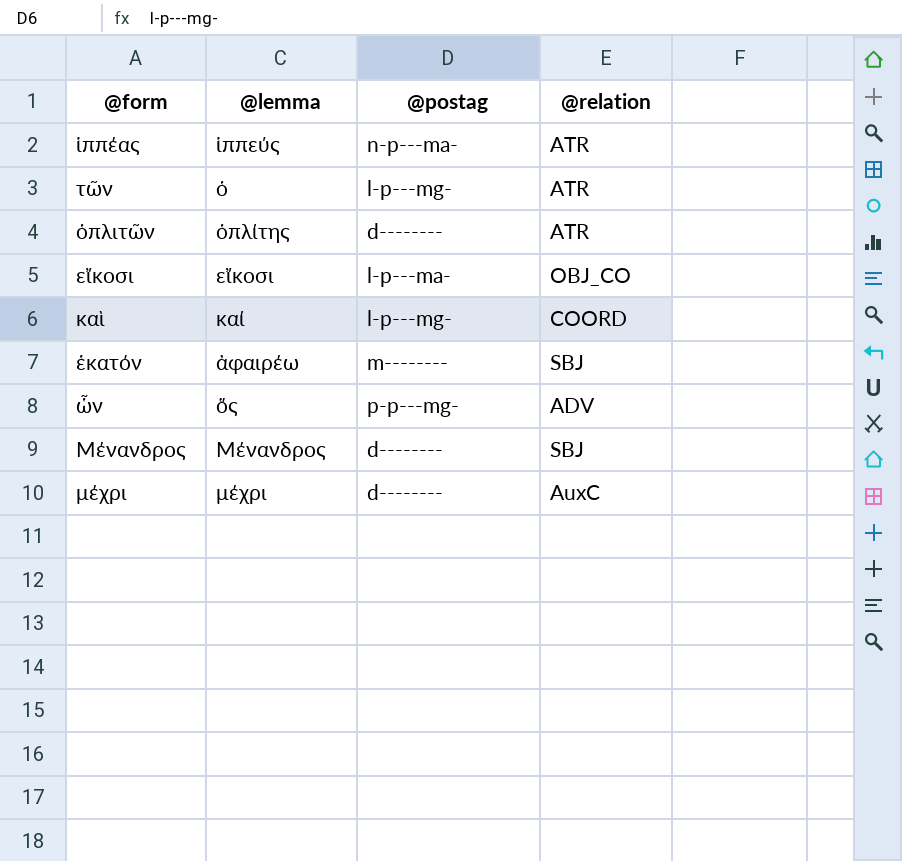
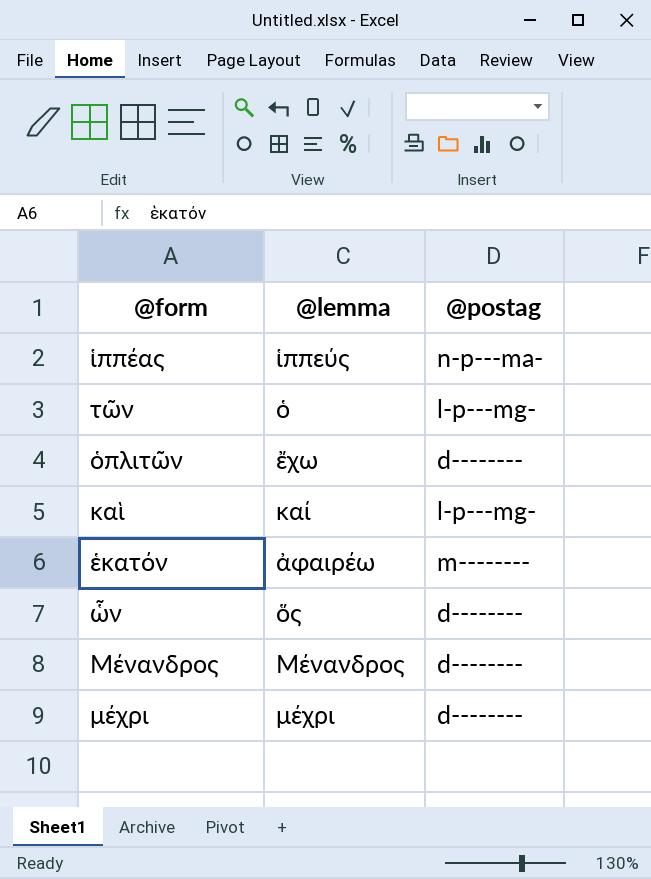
column @relation | position: 4 -> none
row εἴκοσι: εἴκοσι | l-p---ma- | OBJ_CO -> none
ὁπλιτῶν | @lemma: ὁπλίτης -> ἔχω
ὧν | @postag: p-p---mg- -> d--------

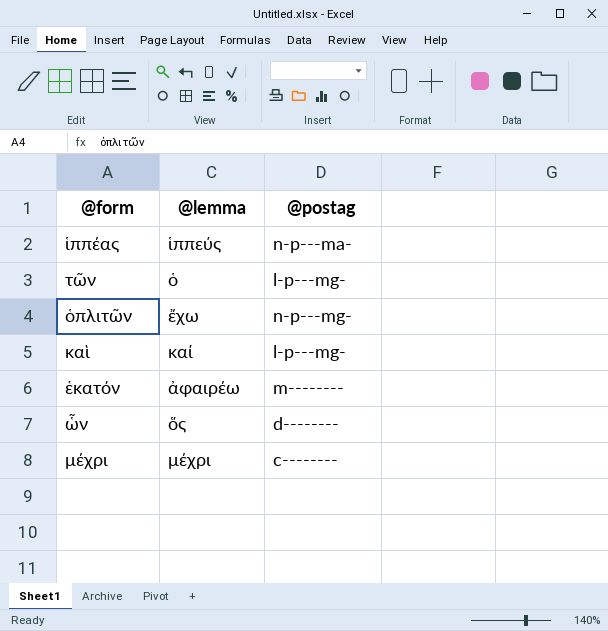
row Μένανδρος: Mένανδρος | d-------- -> none
ὁπλιτῶν | @postag: d-------- -> n-p---mg-
μέχρι | @postag: d-------- -> c--------

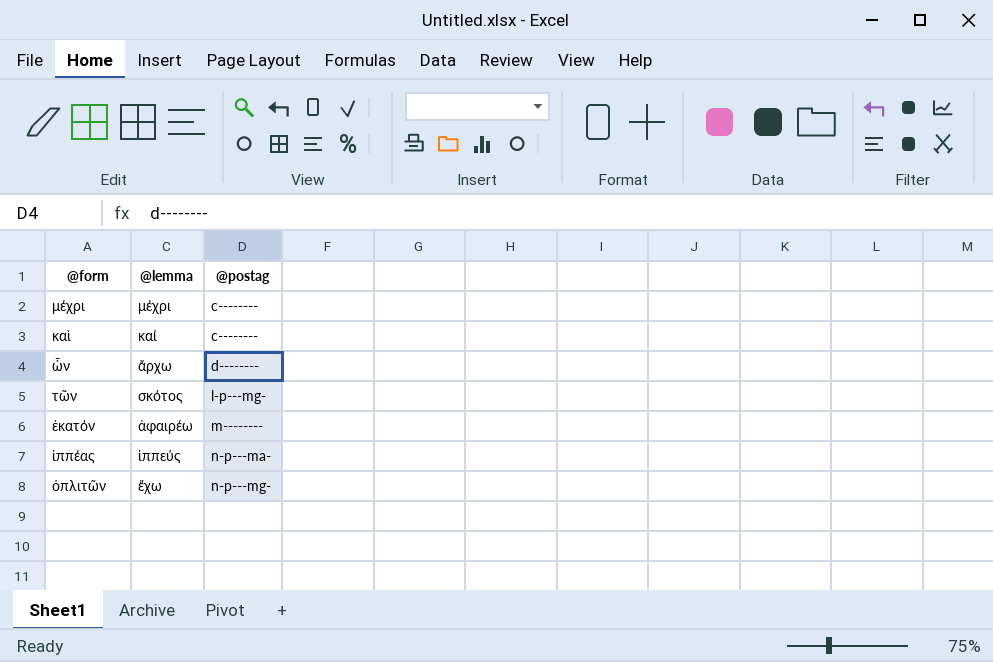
row order: none -> @postag ascending
καὶ | @postag: l-p---mg- -> c--------
ὧν | @lemma: ὅς -> ἄρχω
τῶν | @lemma: ὁ -> σκότος

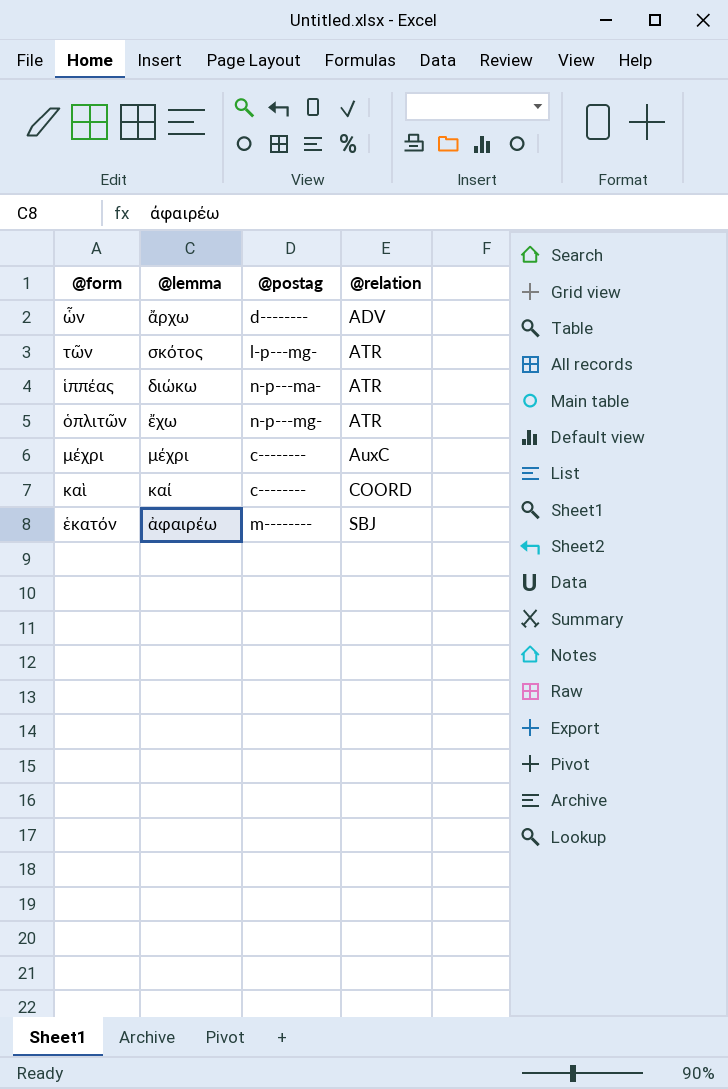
row order: @postag ascending -> @relation ascending
column @relation | position: none -> 4
ἱππέας | @lemma: ἱππεύς -> διώκω

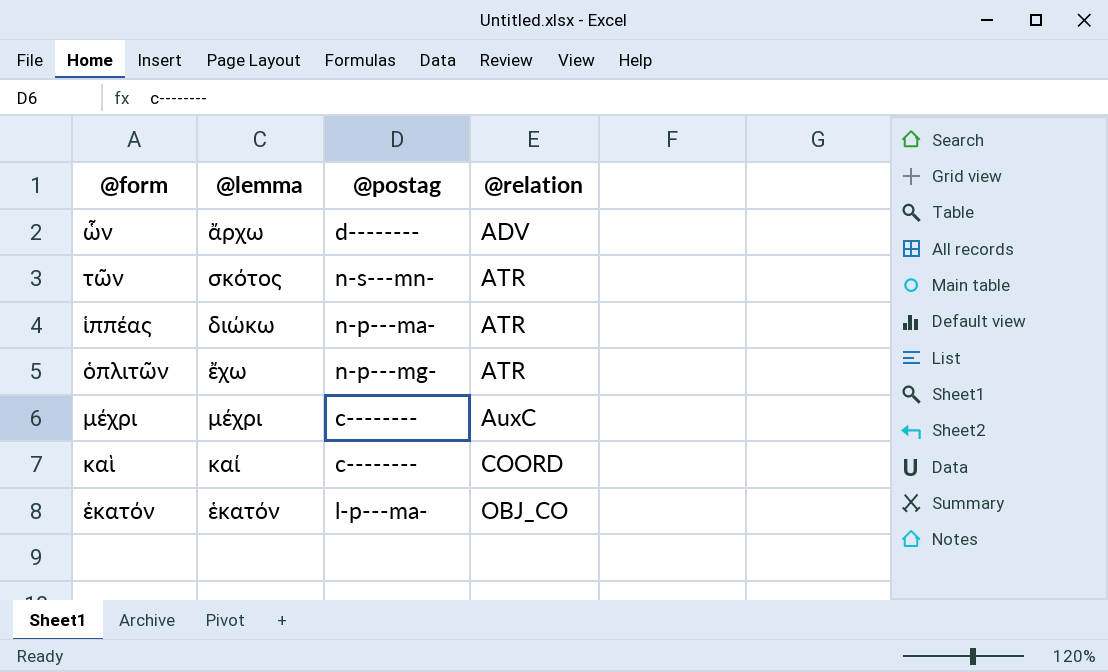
τῶν | @postag: l-p---mg- -> n-s---mn-
ἑκατόν | @lemma: ἀφαιρέω -> ἑκατόν
ἑκατόν | @postag: m-------- -> l-p---ma-
ἑκατόν | @relation: SBJ -> OBJ_CO

